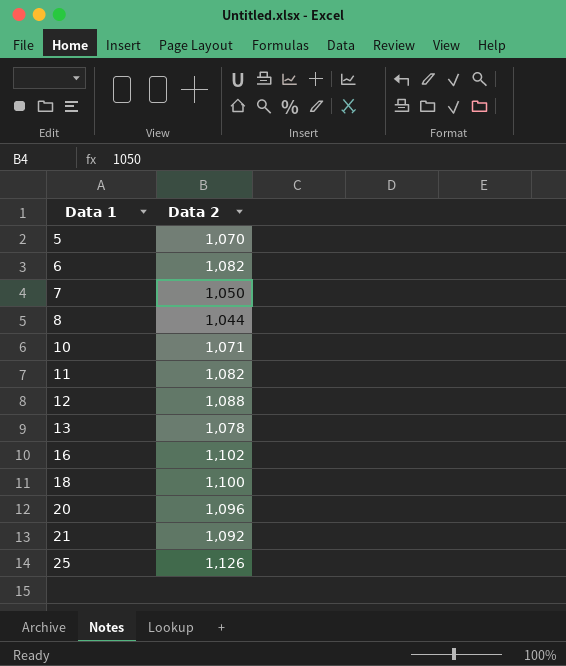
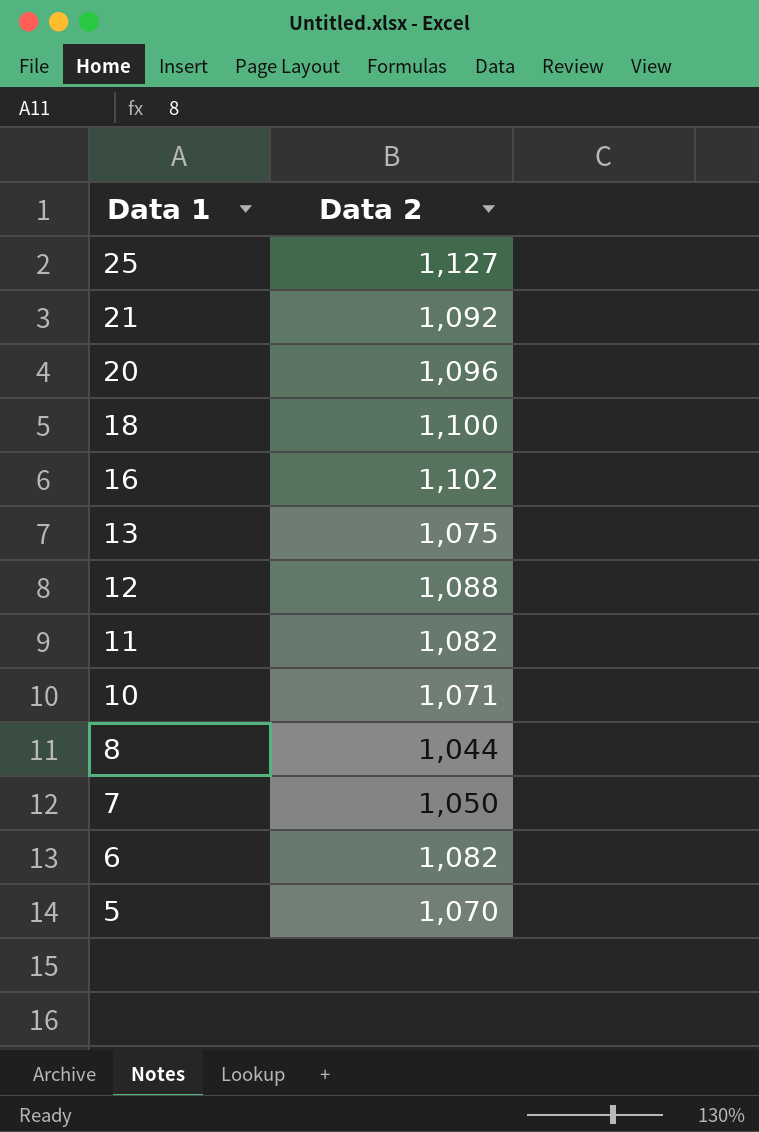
row order: Data 1 ascending -> Data 1 descending
25 | Data 2: 1,126 -> 1,127
13 | Data 2: 1,078 -> 1,075

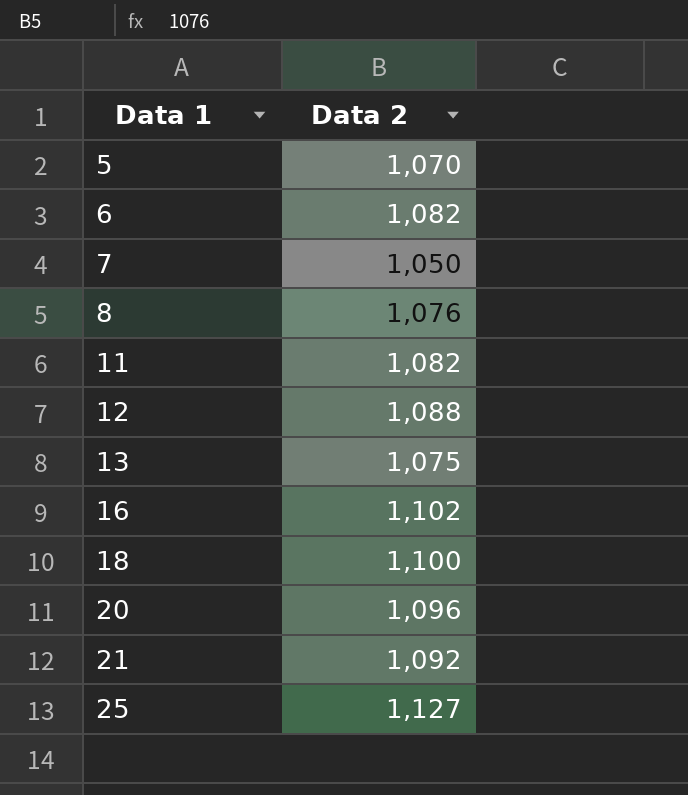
row order: Data 1 descending -> Data 1 ascending
row 10: 1,071 -> none
8 | Data 2: 1,044 -> 1,076

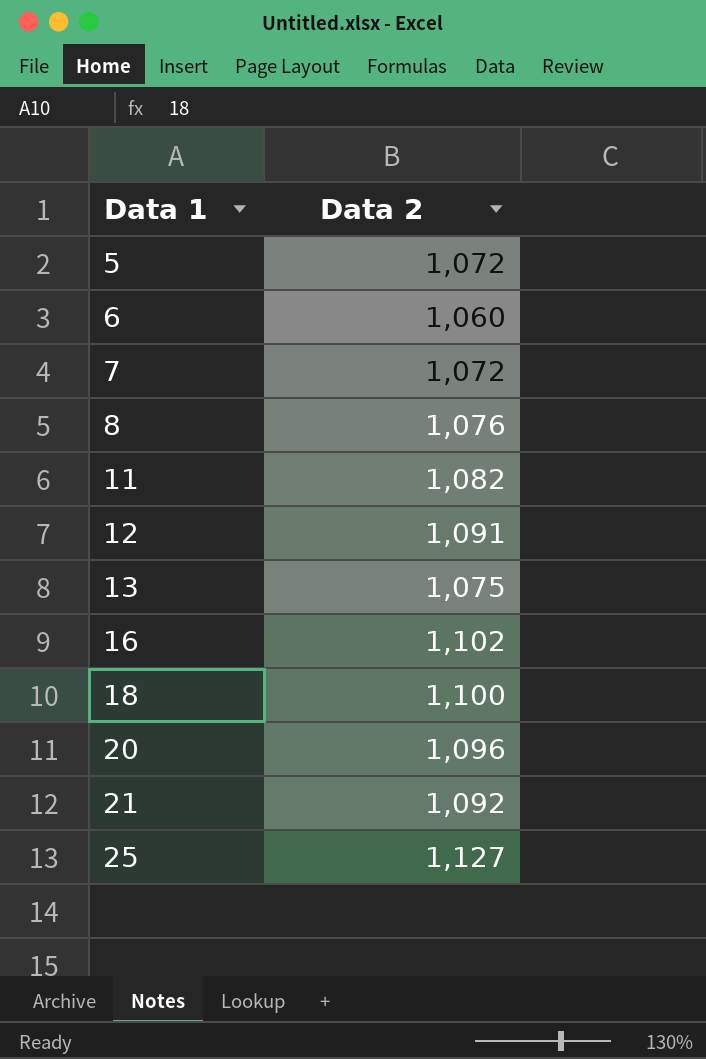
5 | Data 2: 1,070 -> 1,072
6 | Data 2: 1,082 -> 1,060
7 | Data 2: 1,050 -> 1,072
12 | Data 2: 1,088 -> 1,091

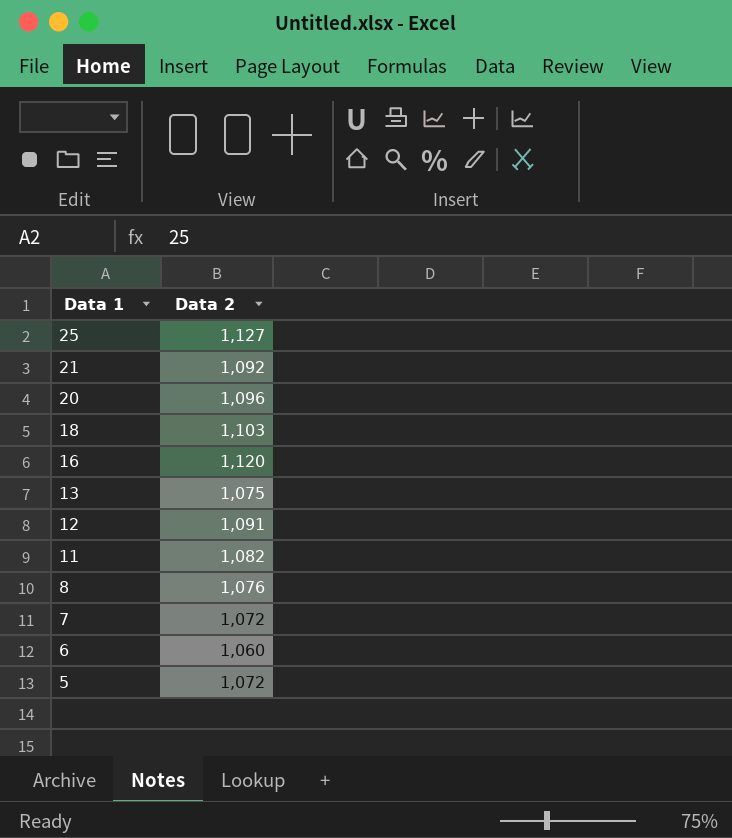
row order: Data 1 ascending -> Data 1 descending
18 | Data 2: 1,100 -> 1,103
16 | Data 2: 1,102 -> 1,120

